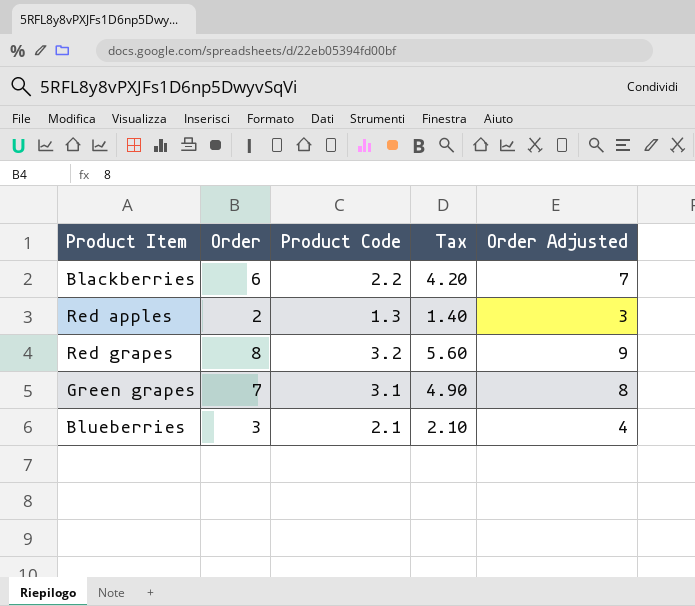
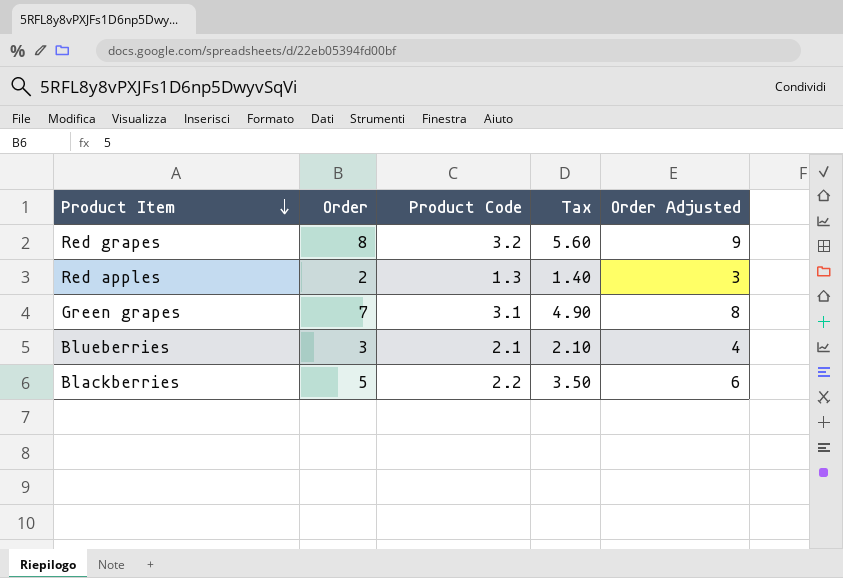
row order: none -> Product Item descending
Blackberries | Order: 6 -> 5
Blackberries | Tax: 4.20 -> 3.50
Blackberries | Order Adjusted: 7 -> 6

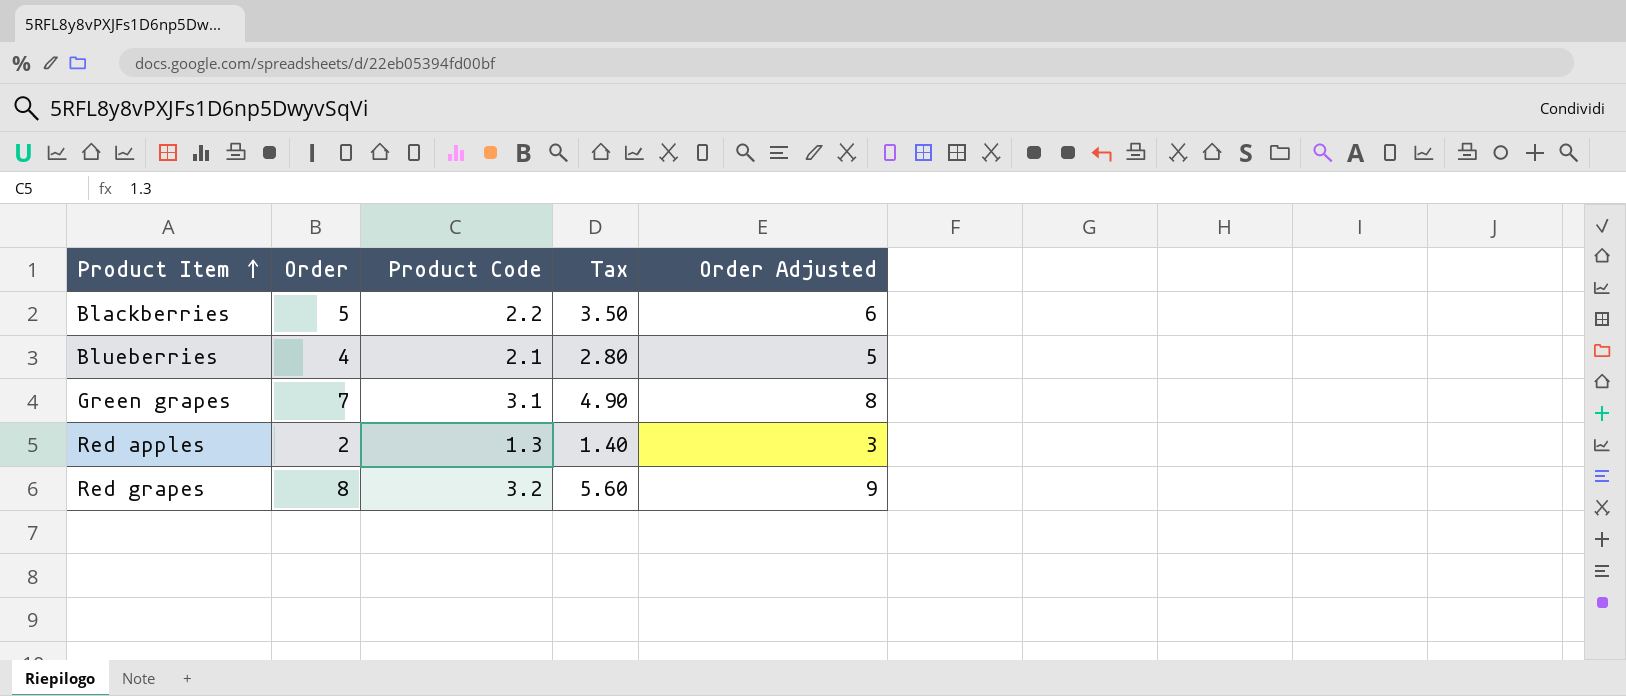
row order: Product Item descending -> Product Item ascending
Blueberries | Order: 3 -> 4
Blueberries | Tax: 2.10 -> 2.80
Blueberries | Order Adjusted: 4 -> 5

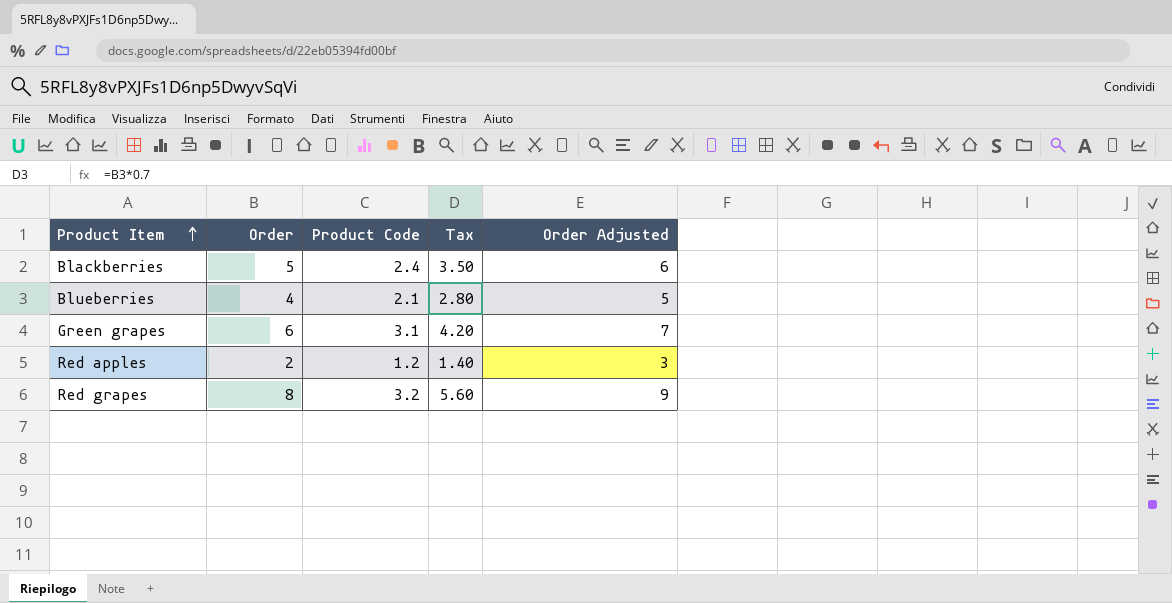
Blackberries | Product Code: 2.2 -> 2.4
Green grapes | Order: 7 -> 6
Green grapes | Tax: 4.90 -> 4.20
Green grapes | Order Adjusted: 8 -> 7
Red apples | Product Code: 1.3 -> 1.2

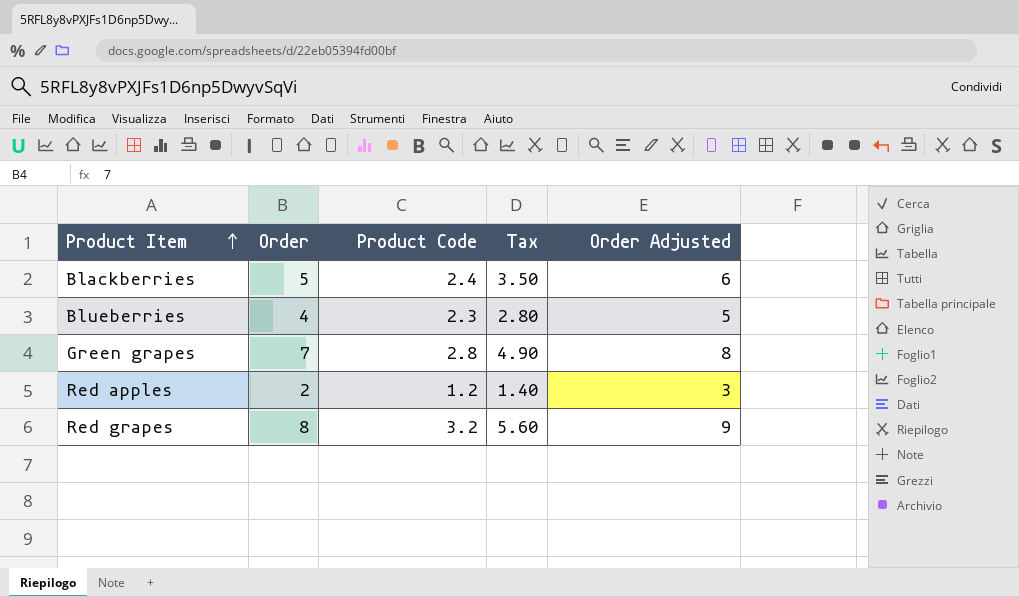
Blueberries | Product Code: 2.1 -> 2.3
Green grapes | Order: 6 -> 7
Green grapes | Product Code: 3.1 -> 2.8
Green grapes | Tax: 4.20 -> 4.90
Green grapes | Order Adjusted: 7 -> 8

